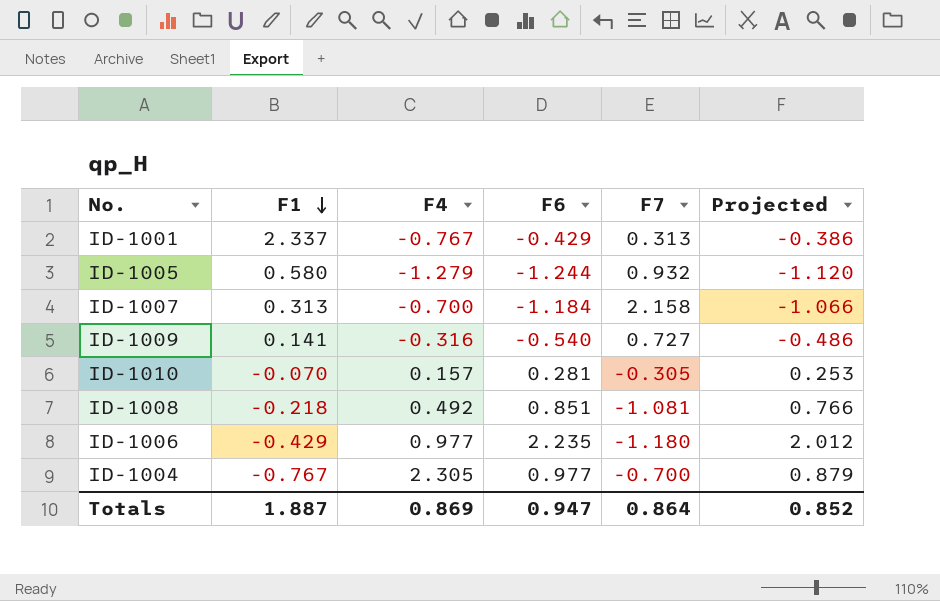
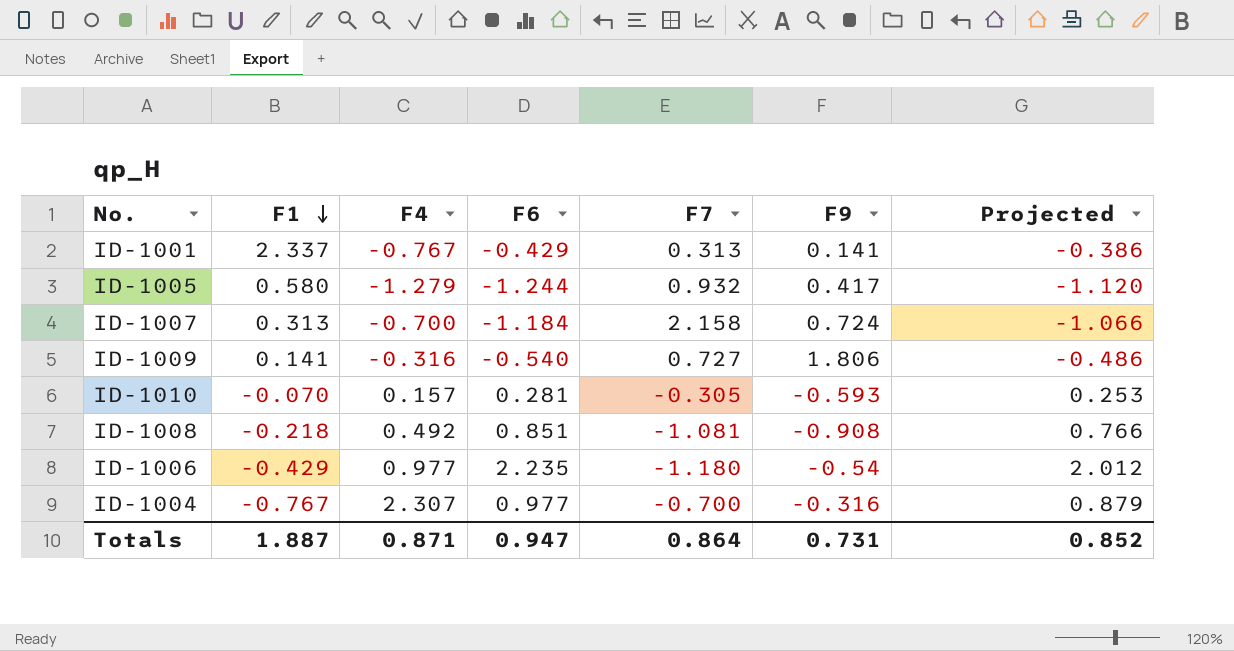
column F9 | position: none -> 6
ID-1004 | F4: 2.305 -> 2.307
Totals | F4: 0.869 -> 0.871

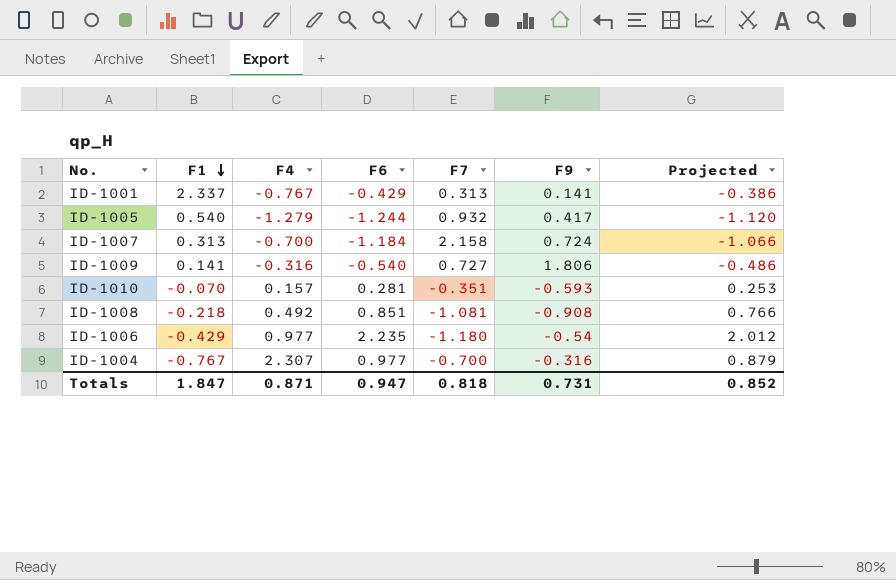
ID-1005 | F1: 0.580 -> 0.540
ID-1010 | F7: -0.305 -> -0.351
Totals | F1: 1.887 -> 1.847
Totals | F7: 0.864 -> 0.818

